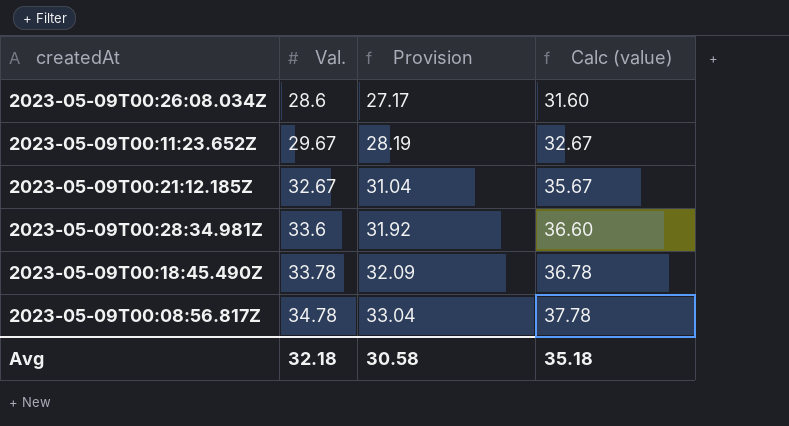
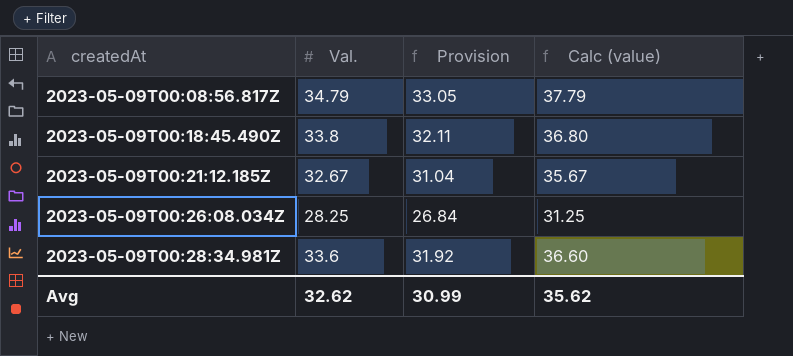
row order: Val. ascending -> createdAt ascending
row 2023-05-09T00:11:23.652Z: 29.67 | 28.19 | 32.67 -> none
2023-05-09T00:08:56.817Z | Val.: 34.78 -> 34.79
2023-05-09T00:08:56.817Z | Provision: 33.04 -> 33.05
2023-05-09T00:08:56.817Z | Calc (value): 37.78 -> 37.79
2023-05-09T00:18:45.490Z | Val.: 33.78 -> 33.8
2023-05-09T00:18:45.490Z | Provision: 32.09 -> 32.11
2023-05-09T00:18:45.490Z | Calc (value): 36.78 -> 36.80
2023-05-09T00:26:08.034Z | Val.: 28.6 -> 28.25
2023-05-09T00:26:08.034Z | Provision: 27.17 -> 26.84
2023-05-09T00:26:08.034Z | Calc (value): 31.60 -> 31.25
Avg | Val.: 32.18 -> 32.62
Avg | Provision: 30.58 -> 30.99
Avg | Calc (value): 35.18 -> 35.62

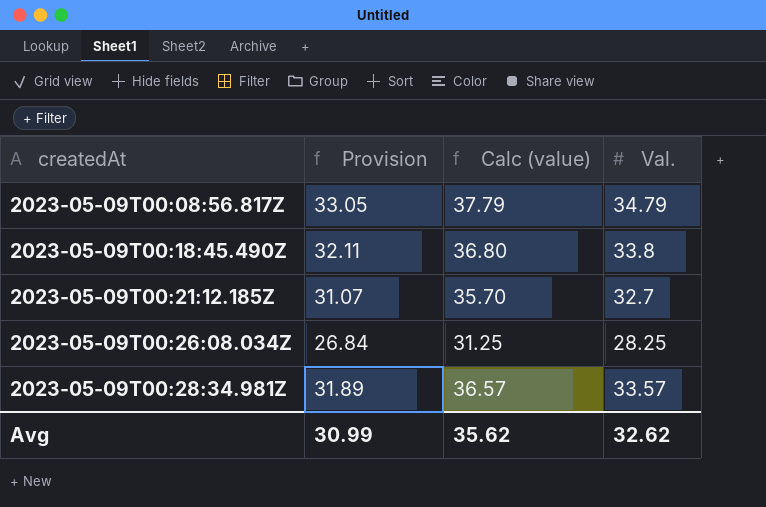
column Val. | position: 2 -> 4
2023-05-09T00:21:12.185Z | Provision: 31.04 -> 31.07
2023-05-09T00:21:12.185Z | Calc (value): 35.67 -> 35.70
2023-05-09T00:21:12.185Z | Val.: 32.67 -> 32.7
2023-05-09T00:28:34.981Z | Provision: 31.92 -> 31.89
2023-05-09T00:28:34.981Z | Calc (value): 36.60 -> 36.57
2023-05-09T00:28:34.981Z | Val.: 33.6 -> 33.57

